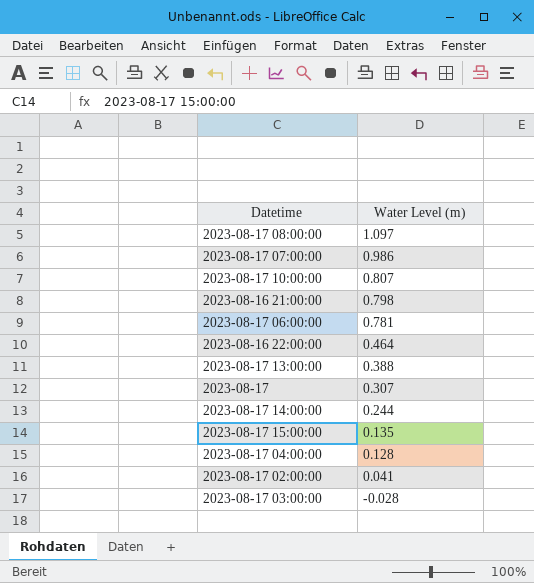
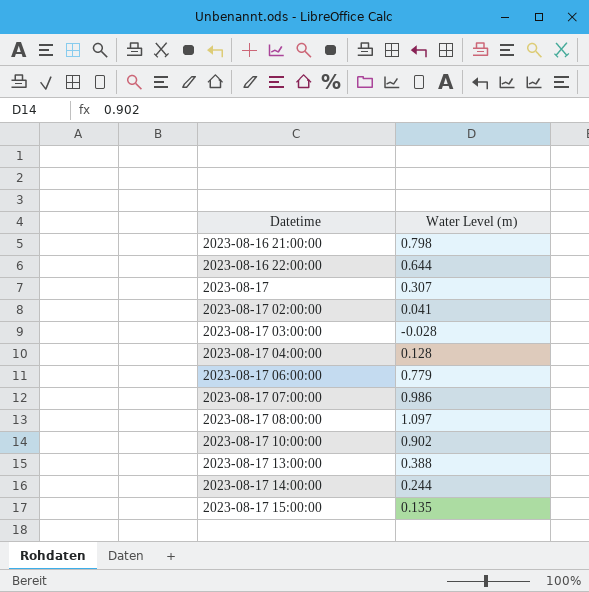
row order: Water Level (m) descending -> Datetime ascending
2023-08-16 22:00:00 | Water Level (m): 0.464 -> 0.644
2023-08-17 06:00:00 | Water Level (m): 0.781 -> 0.779
2023-08-17 10:00:00 | Water Level (m): 0.807 -> 0.902

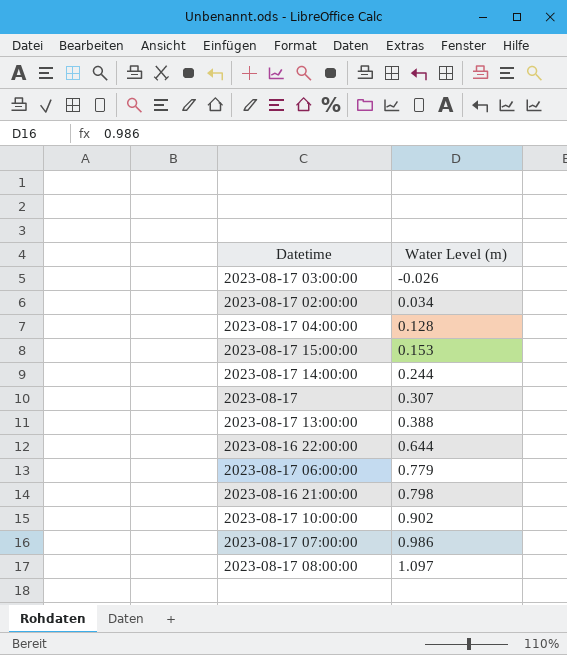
row order: Datetime ascending -> Water Level (m) ascending
2023-08-17 03:00:00 | Water Level (m): -0.028 -> -0.026
2023-08-17 02:00:00 | Water Level (m): 0.041 -> 0.034
2023-08-17 15:00:00 | Water Level (m): 0.135 -> 0.153

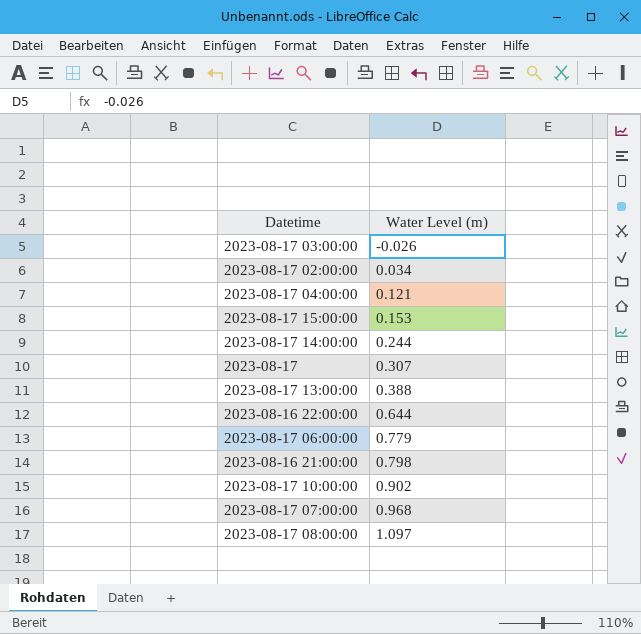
2023-08-17 04:00:00 | Water Level (m): 0.128 -> 0.121
2023-08-17 07:00:00 | Water Level (m): 0.986 -> 0.968

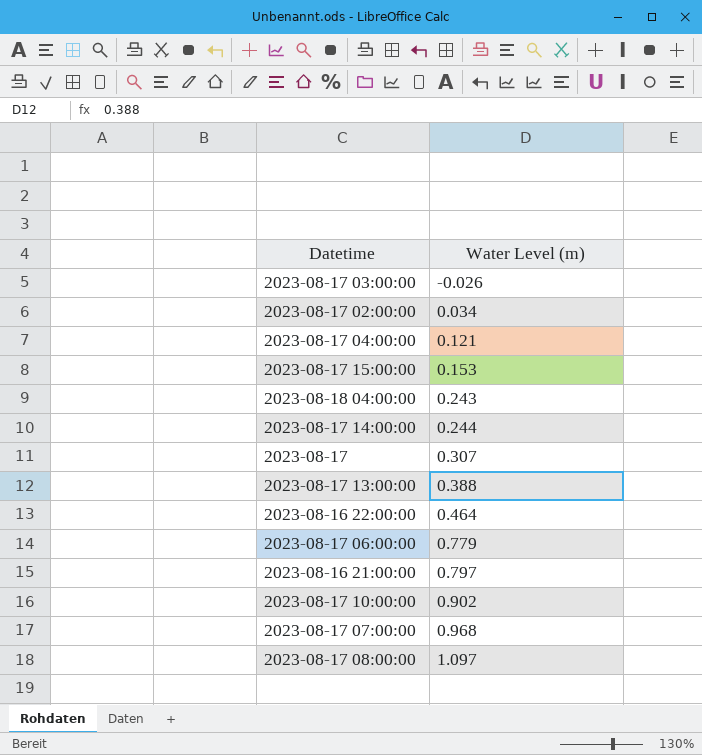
row 2023-08-18 04:00:00: none -> 0.243
2023-08-16 22:00:00 | Water Level (m): 0.644 -> 0.464
2023-08-16 21:00:00 | Water Level (m): 0.798 -> 0.797

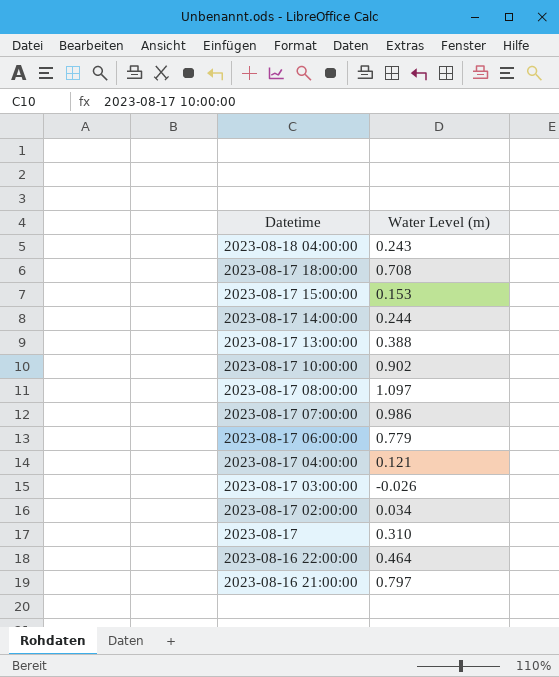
row order: Water Level (m) ascending -> Datetime descending
row 2023-08-17 18:00:00: none -> 0.708
2023-08-17 07:00:00 | Water Level (m): 0.968 -> 0.986
2023-08-17 | Water Level (m): 0.307 -> 0.310

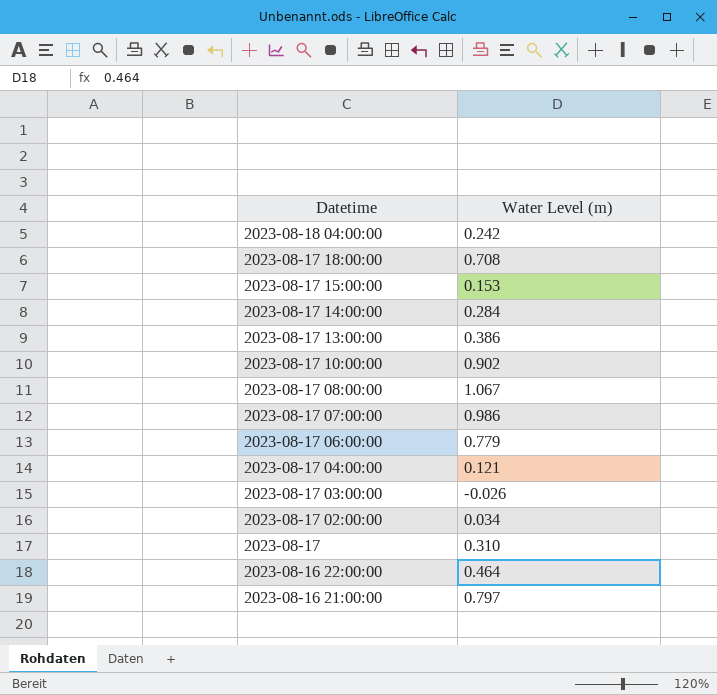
2023-08-18 04:00:00 | Water Level (m): 0.243 -> 0.242
2023-08-17 14:00:00 | Water Level (m): 0.244 -> 0.284
2023-08-17 13:00:00 | Water Level (m): 0.388 -> 0.386
2023-08-17 08:00:00 | Water Level (m): 1.097 -> 1.067

